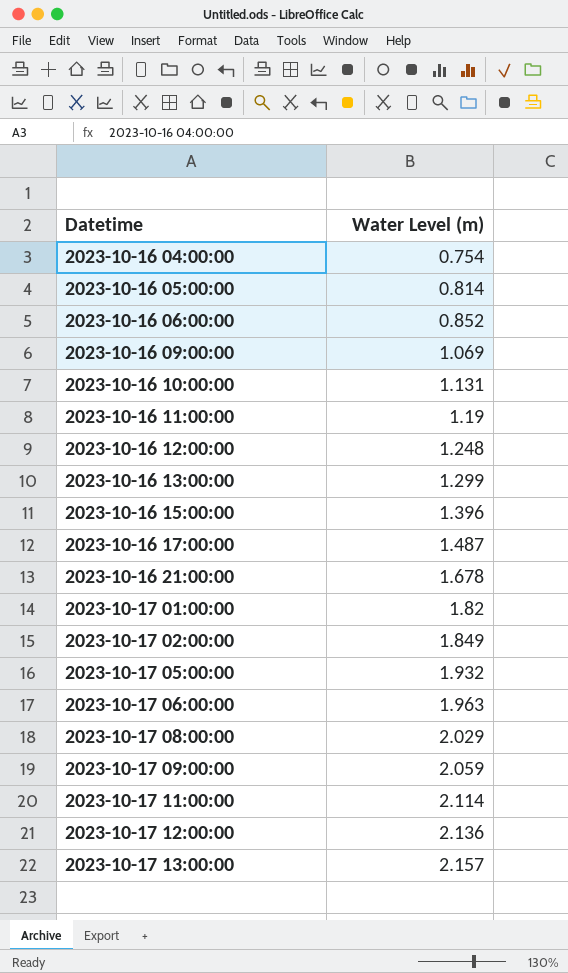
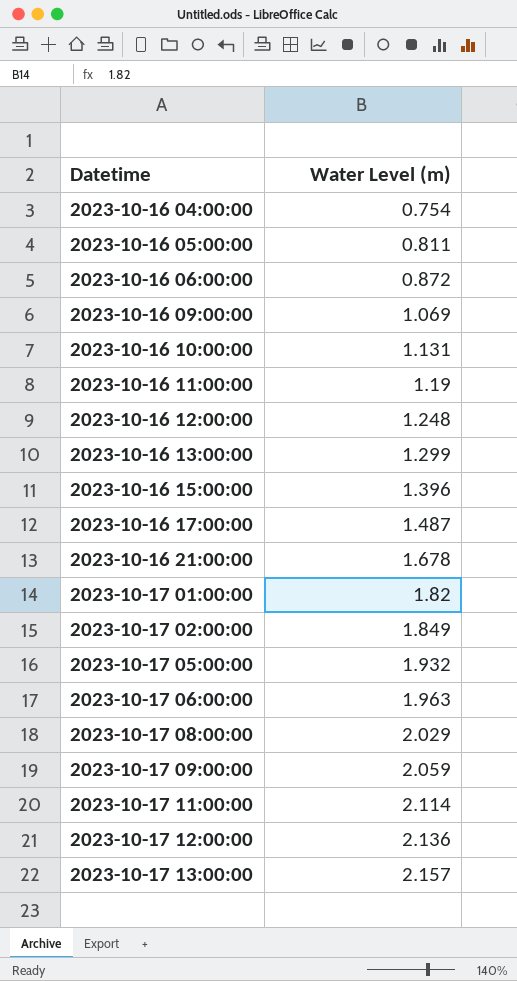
2023-10-16 05:00:00 | Water Level (m): 0.814 -> 0.811
2023-10-16 06:00:00 | Water Level (m): 0.852 -> 0.872

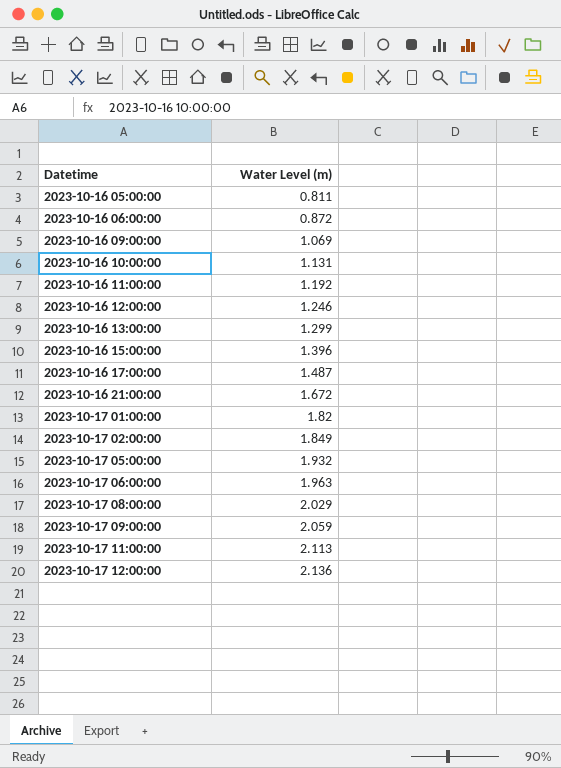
row 2023-10-16 04:00:00: 0.754 -> none
row 2023-10-17 13:00:00: 2.157 -> none
2023-10-16 11:00:00 | Water Level (m): 1.19 -> 1.192
2023-10-16 12:00:00 | Water Level (m): 1.248 -> 1.246
2023-10-16 21:00:00 | Water Level (m): 1.678 -> 1.672
2023-10-17 11:00:00 | Water Level (m): 2.114 -> 2.113

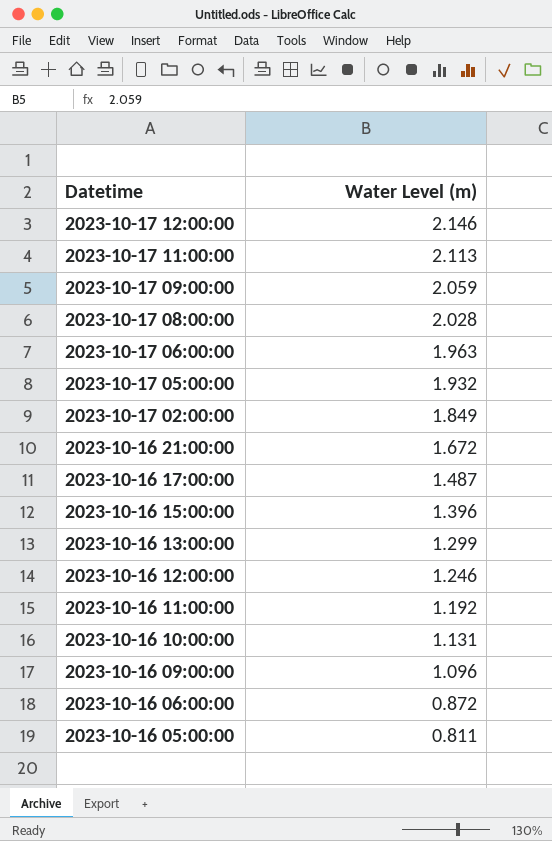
row order: Datetime ascending -> Datetime descending
row 2023-10-17 01:00:00: 1.82 -> none
2023-10-17 12:00:00 | Water Level (m): 2.136 -> 2.146
2023-10-17 08:00:00 | Water Level (m): 2.029 -> 2.028
2023-10-16 09:00:00 | Water Level (m): 1.069 -> 1.096

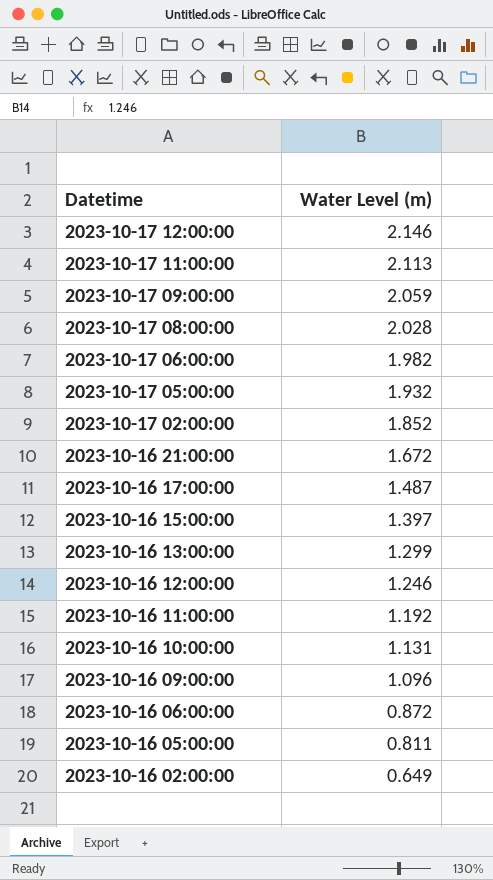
2023-10-17 06:00:00 | Water Level (m): 1.963 -> 1.982
2023-10-17 02:00:00 | Water Level (m): 1.849 -> 1.852
2023-10-16 15:00:00 | Water Level (m): 1.396 -> 1.397
row 2023-10-16 02:00:00: none -> 0.649

